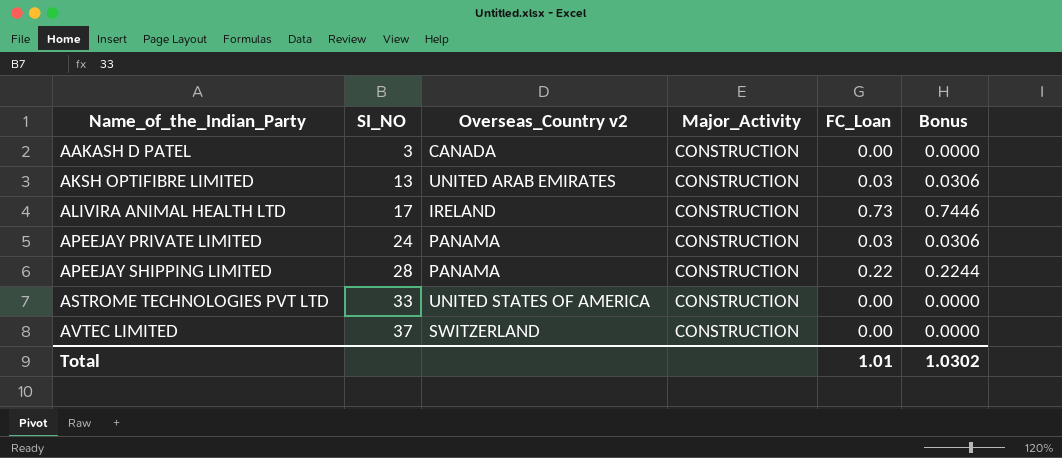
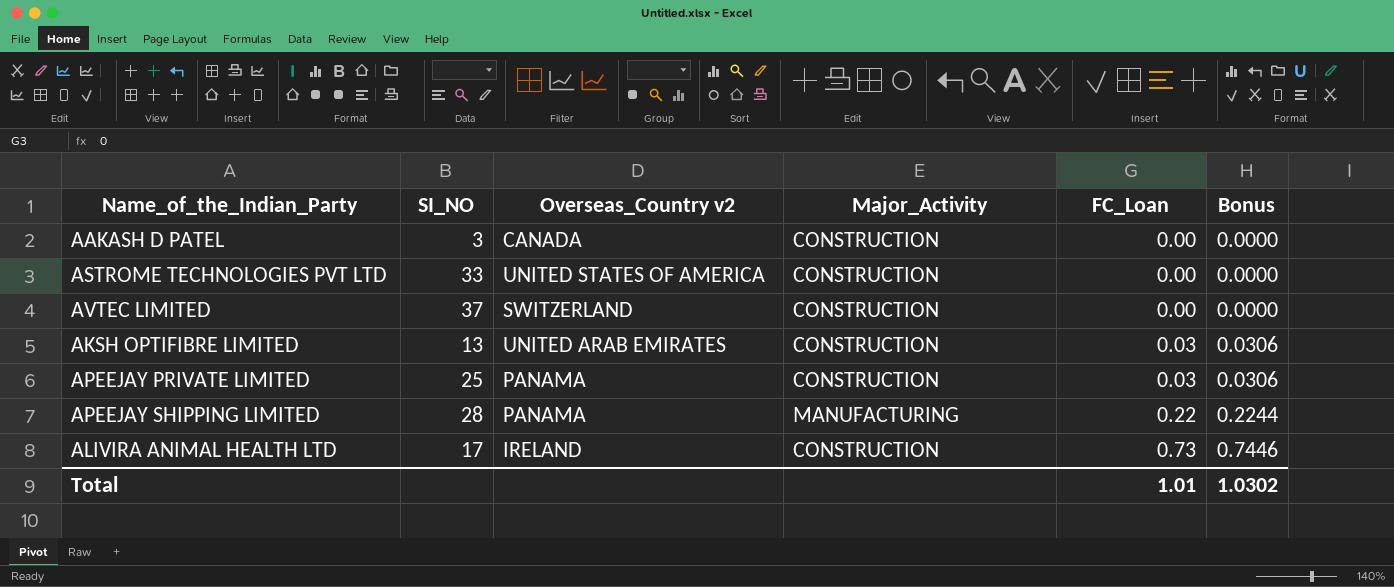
row order: Name_of_the_Indian_Party ascending -> FC_Loan ascending
APEEJAY PRIVATE LIMITED | SI_NO: 24 -> 25
APEEJAY SHIPPING LIMITED | Major_Activity: CONSTRUCTION -> MANUFACTURING

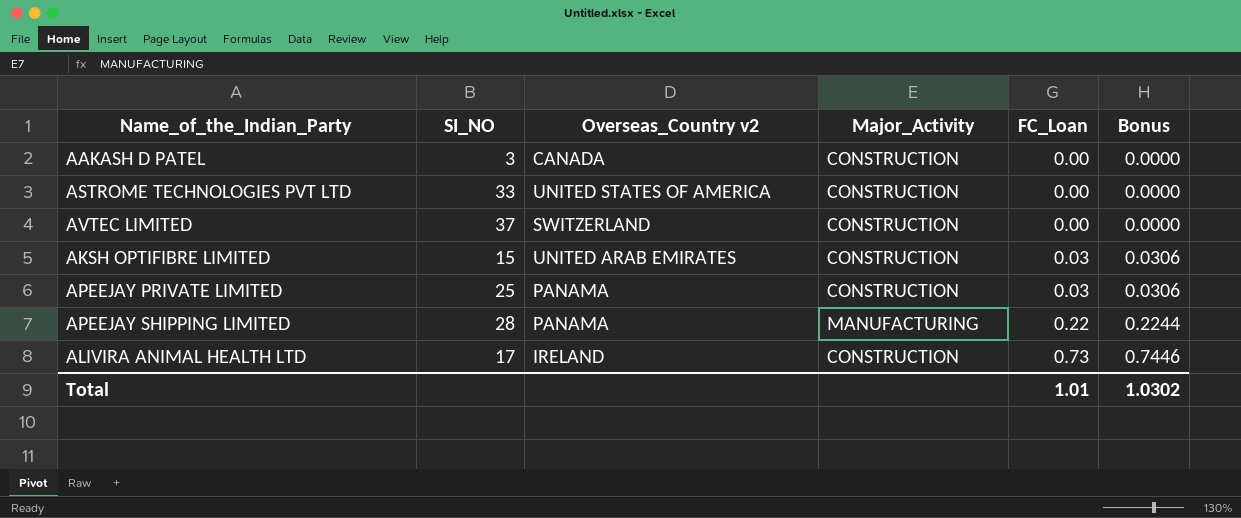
AKSH OPTIFIBRE LIMITED | SI_NO: 13 -> 15

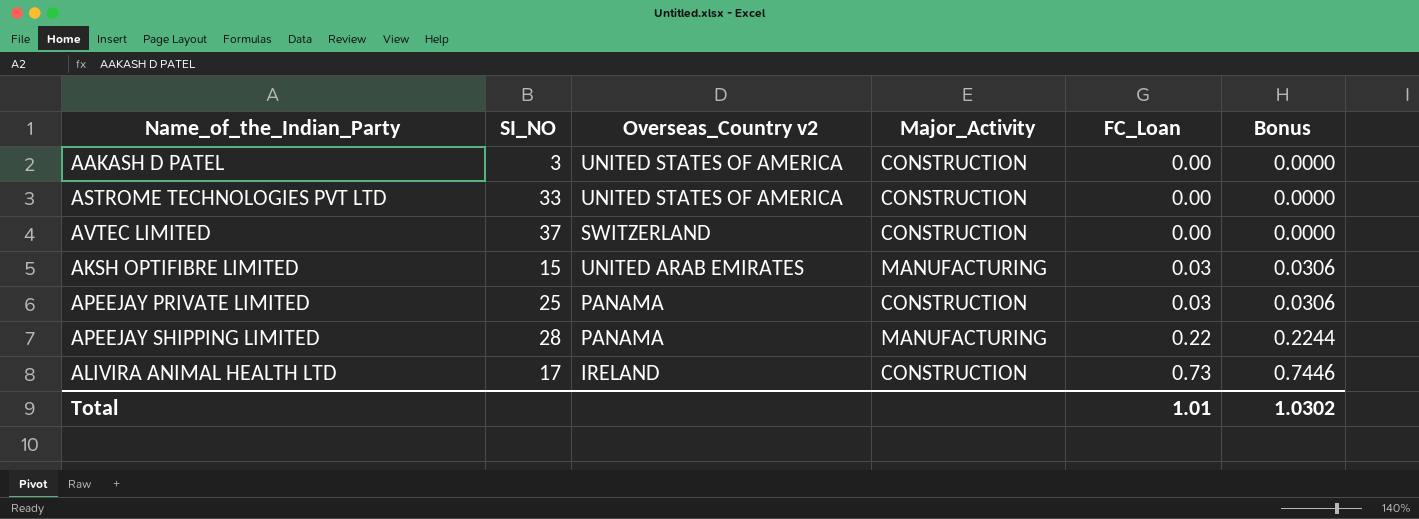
AAKASH D PATEL | Overseas_Country v2: CANADA -> UNITED STATES OF AMERICA
AKSH OPTIFIBRE LIMITED | Major_Activity: CONSTRUCTION -> MANUFACTURING

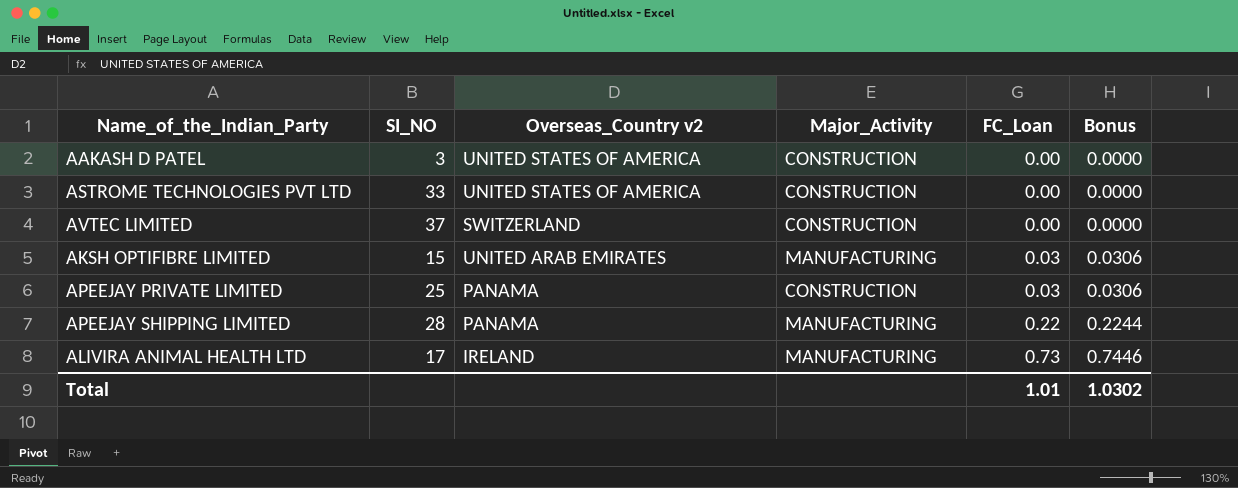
ALIVIRA ANIMAL HEALTH LTD | Major_Activity: CONSTRUCTION -> MANUFACTURING

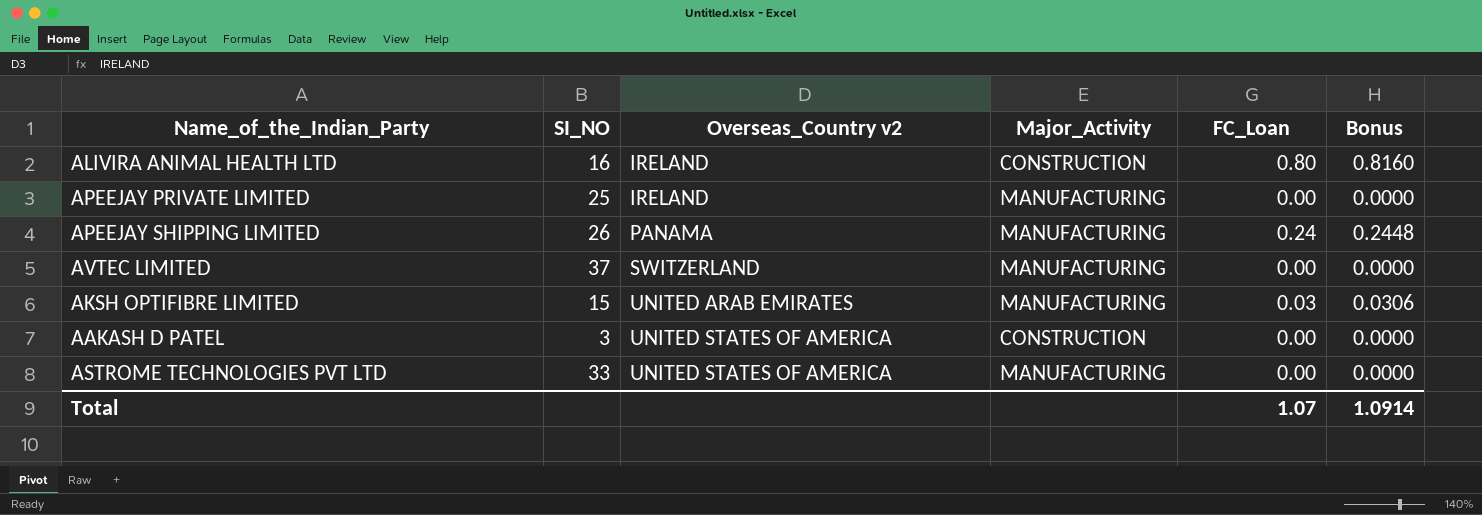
row order: FC_Loan ascending -> Overseas_Country v2 ascending
ALIVIRA ANIMAL HEALTH LTD | SI_NO: 17 -> 16
ALIVIRA ANIMAL HEALTH LTD | Major_Activity: MANUFACTURING -> CONSTRUCTION
ALIVIRA ANIMAL HEALTH LTD | FC_Loan: 0.73 -> 0.80
ALIVIRA ANIMAL HEALTH LTD | Bonus: 0.7446 -> 0.8160
APEEJAY PRIVATE LIMITED | Overseas_Country v2: PANAMA -> IRELAND
APEEJAY PRIVATE LIMITED | Major_Activity: CONSTRUCTION -> MANUFACTURING
APEEJAY PRIVATE LIMITED | FC_Loan: 0.03 -> 0.00
APEEJAY PRIVATE LIMITED | Bonus: 0.0306 -> 0.0000
APEEJAY SHIPPING LIMITED | SI_NO: 28 -> 26
APEEJAY SHIPPING LIMITED | FC_Loan: 0.22 -> 0.24
APEEJAY SHIPPING LIMITED | Bonus: 0.2244 -> 0.2448
AVTEC LIMITED | Major_Activity: CONSTRUCTION -> MANUFACTURING
ASTROME TECHNOLOGIES PVT LTD | Major_Activity: CONSTRUCTION -> MANUFACTURING
Total | FC_Loan: 1.01 -> 1.07
Total | Bonus: 1.0302 -> 1.0914

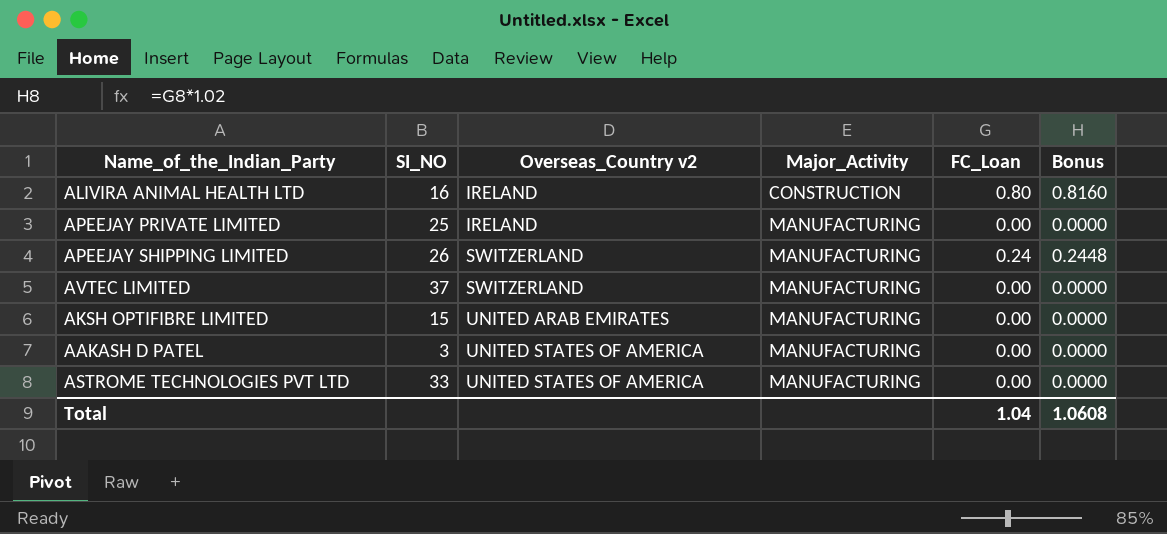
APEEJAY SHIPPING LIMITED | Overseas_Country v2: PANAMA -> SWITZERLAND
AKSH OPTIFIBRE LIMITED | FC_Loan: 0.03 -> 0.00
AKSH OPTIFIBRE LIMITED | Bonus: 0.0306 -> 0.0000
AAKASH D PATEL | Major_Activity: CONSTRUCTION -> MANUFACTURING
Total | FC_Loan: 1.07 -> 1.04
Total | Bonus: 1.0914 -> 1.0608

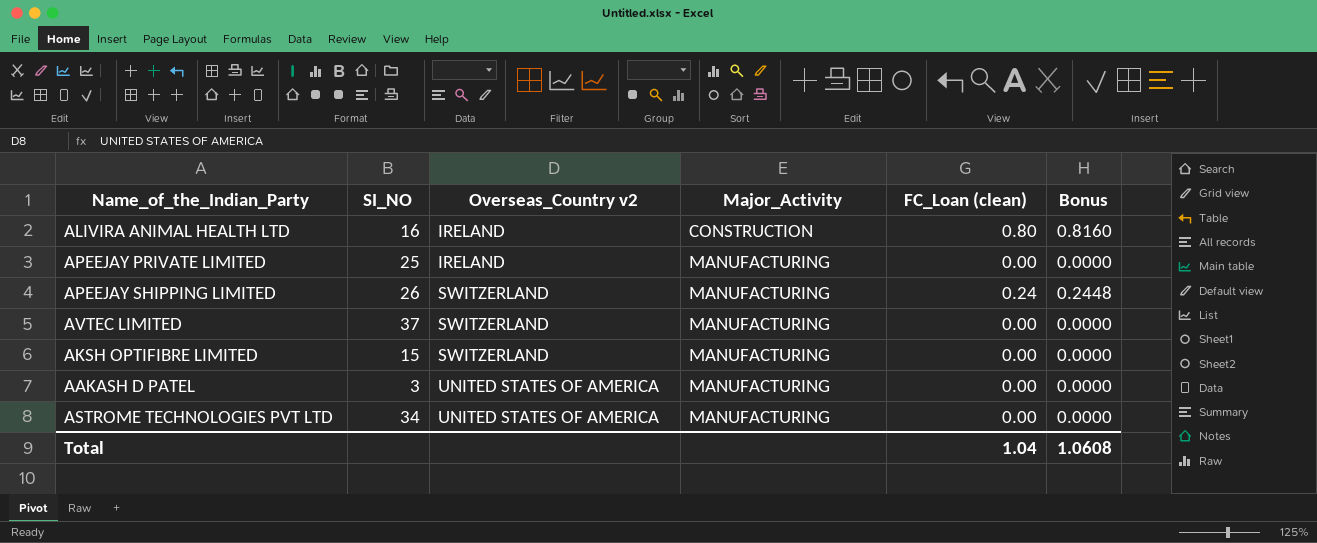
column name: FC_Loan -> FC_Loan (clean)
AKSH OPTIFIBRE LIMITED | Overseas_Country v2: UNITED ARAB EMIRATES -> SWITZERLAND
ASTROME TECHNOLOGIES PVT LTD | SI_NO: 33 -> 34

